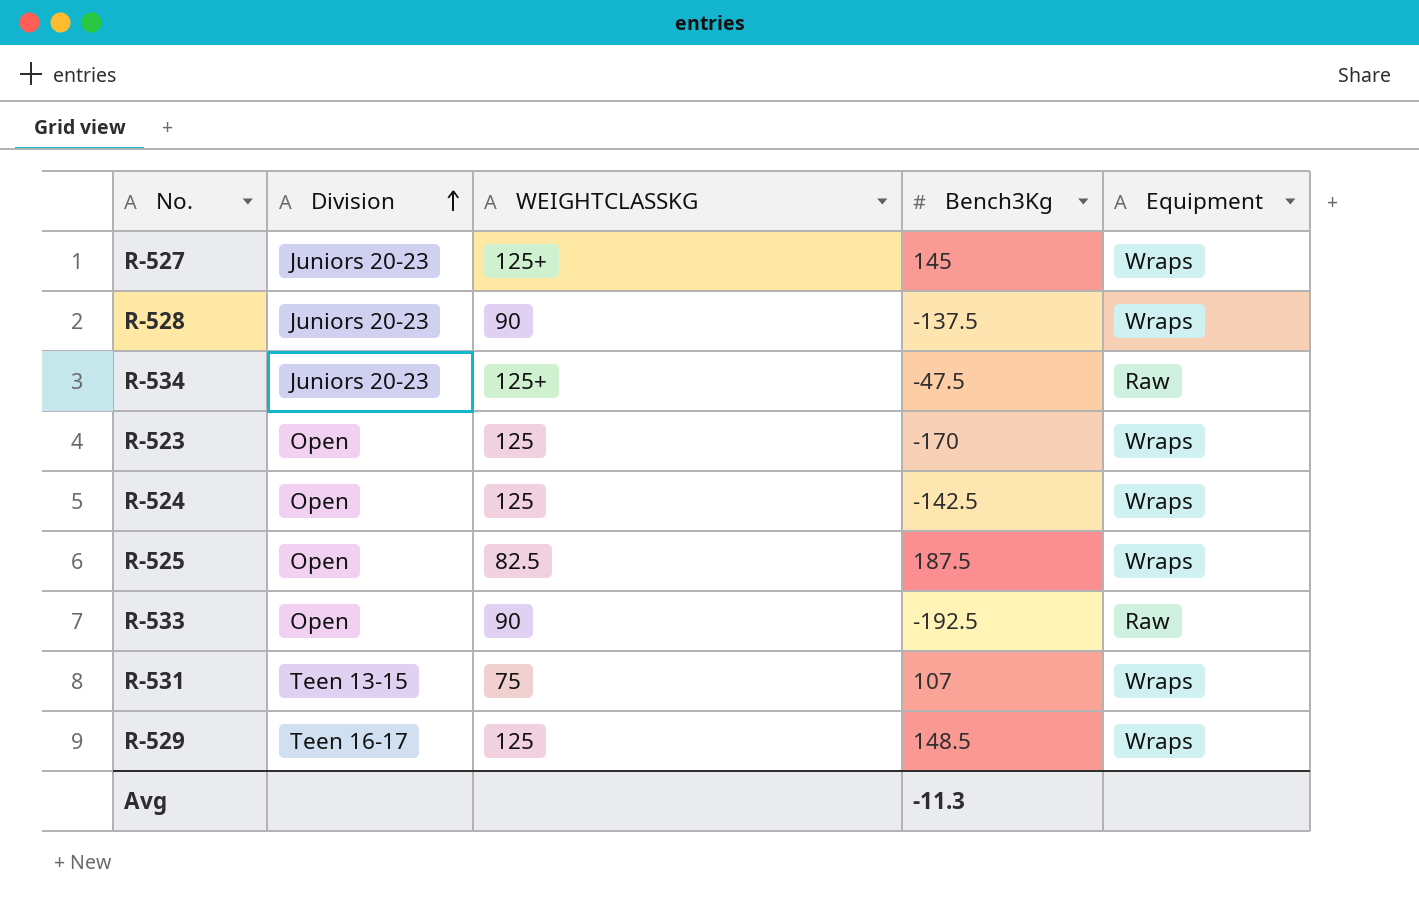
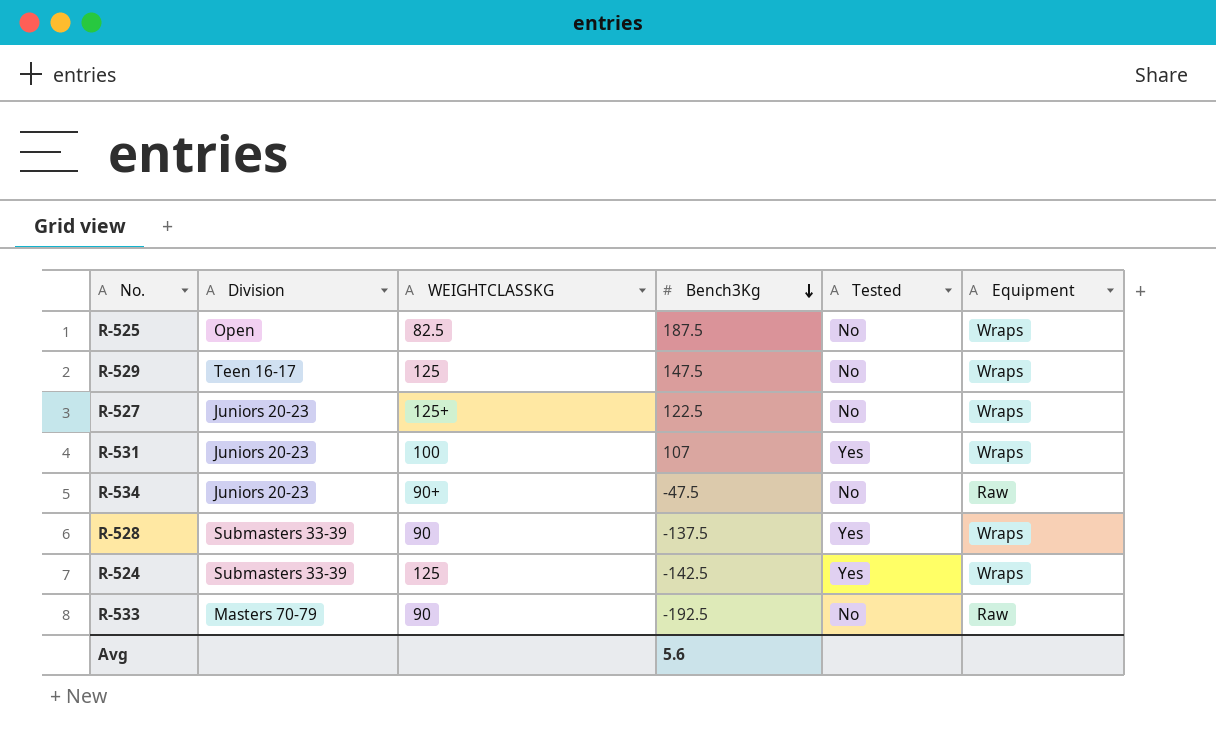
row order: Division ascending -> Bench3Kg descending
column Tested | position: none -> 5
row R-523: Open | 125 | -170 | Wraps -> none
R-529 | Bench3Kg: 148.5 -> 147.5
R-527 | Bench3Kg: 145 -> 122.5
R-531 | Division: Teen 13-15 -> Juniors 20-23
R-531 | WEIGHTCLASSKG: 75 -> 100
R-534 | WEIGHTCLASSKG: 125+ -> 90+
R-528 | Division: Juniors 20-23 -> Submasters 33-39
R-524 | Division: Open -> Submasters 33-39
R-533 | Division: Open -> Masters 70-79
Avg | Bench3Kg: -11.3 -> 5.6

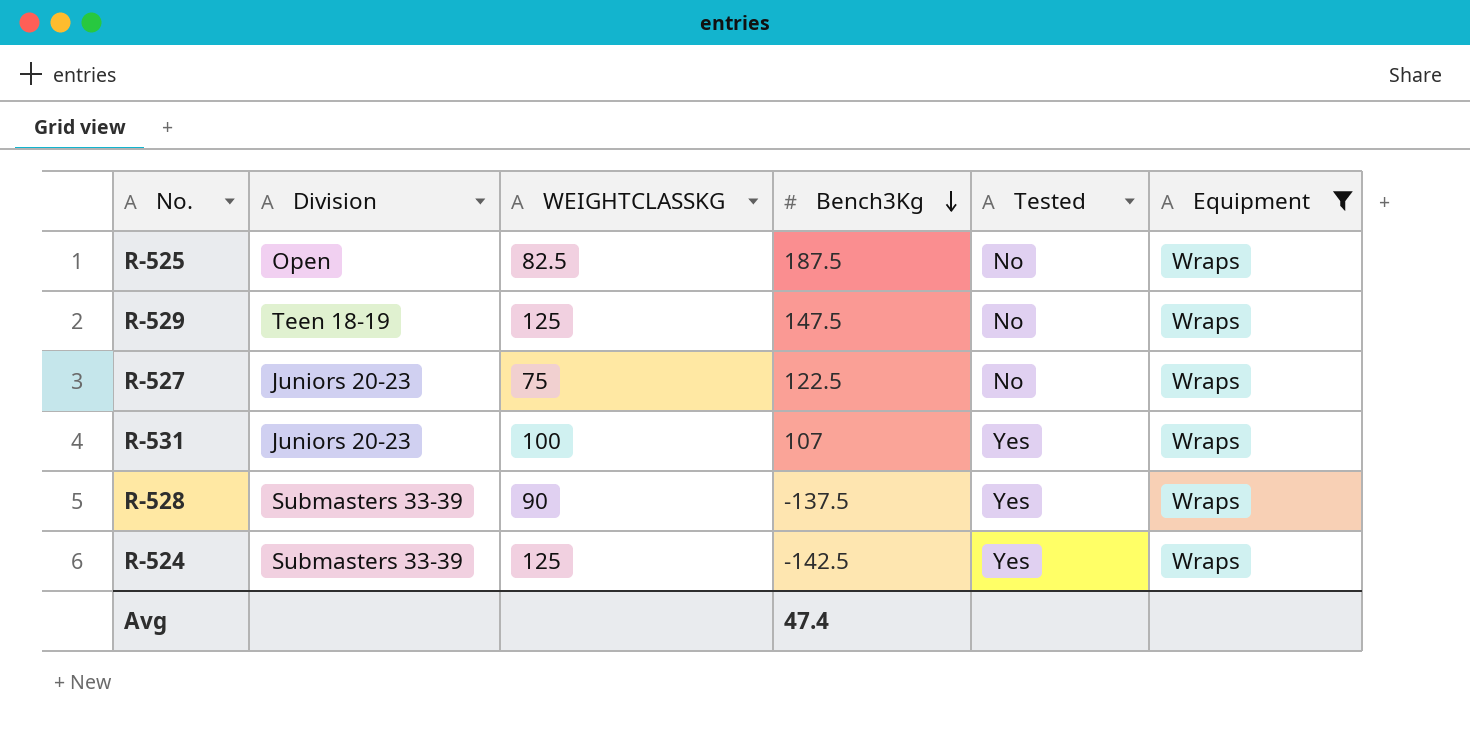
filter: none -> Equipment = Wraps
R-529 | Division: Teen 16-17 -> Teen 18-19
R-527 | WEIGHTCLASSKG: 125+ -> 75
Avg | Bench3Kg: 5.6 -> 47.4

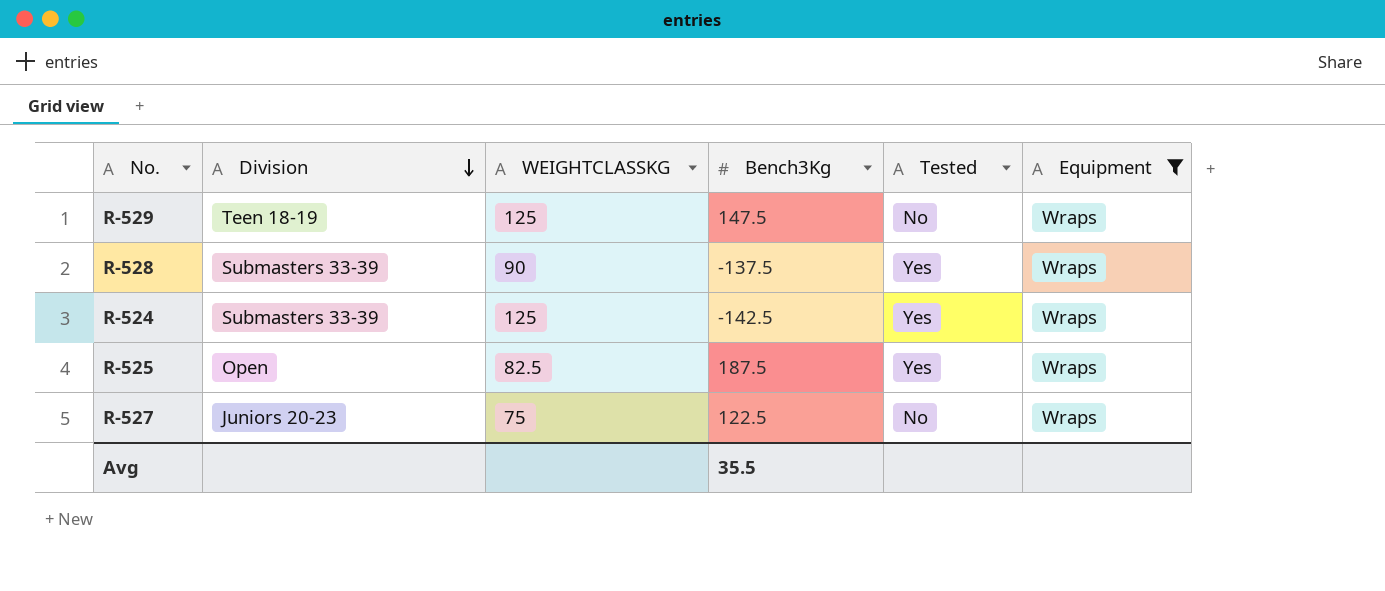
row order: Bench3Kg descending -> Division descending
row R-531: Juniors 20-23 | 100 | 107 | Yes | Wraps -> none
R-525 | Tested: No -> Yes
Avg | Bench3Kg: 47.4 -> 35.5

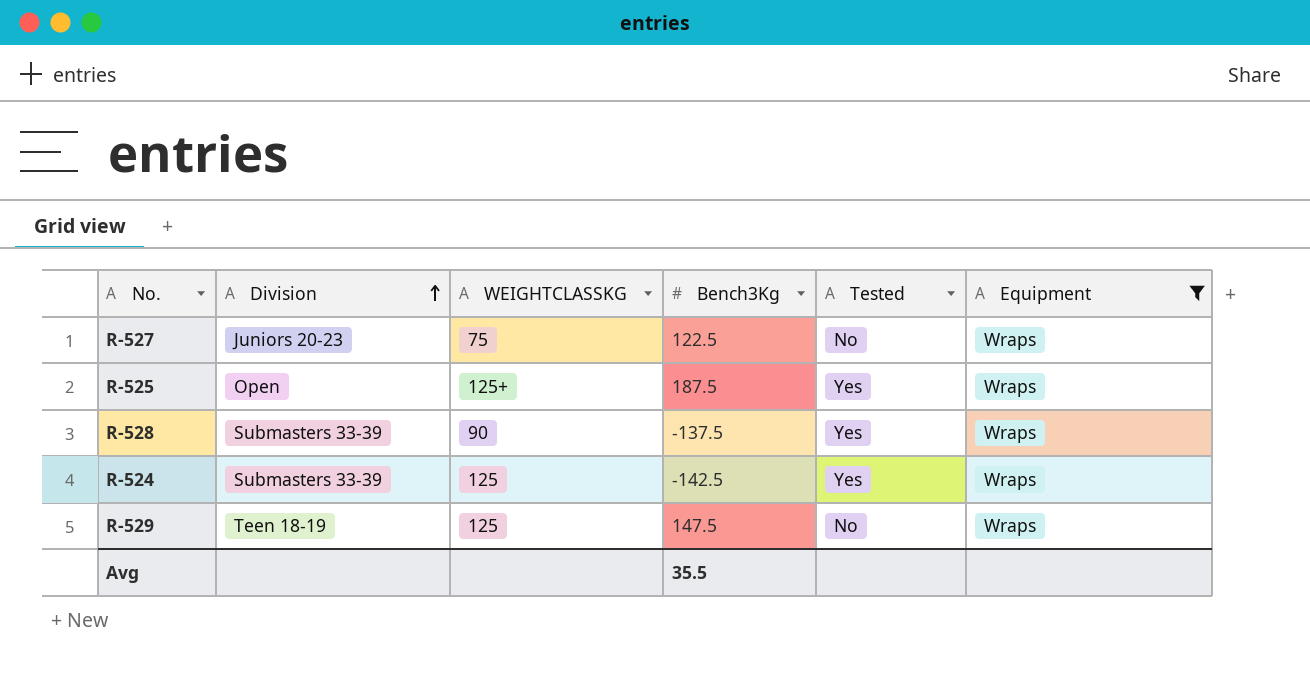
row order: Division descending -> Division ascending
R-525 | WEIGHTCLASSKG: 82.5 -> 125+

